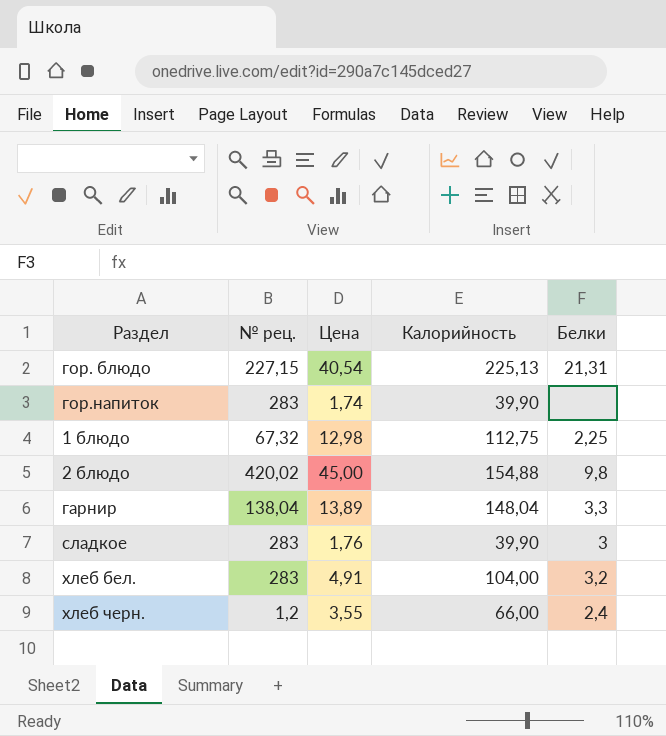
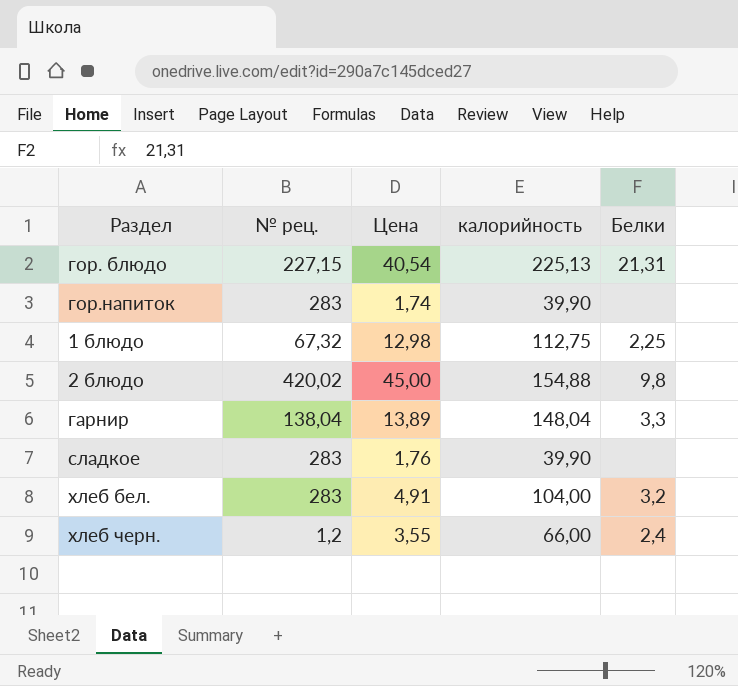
column name: Калорийность -> калорийность
сладкое | Белки: 3 -> none

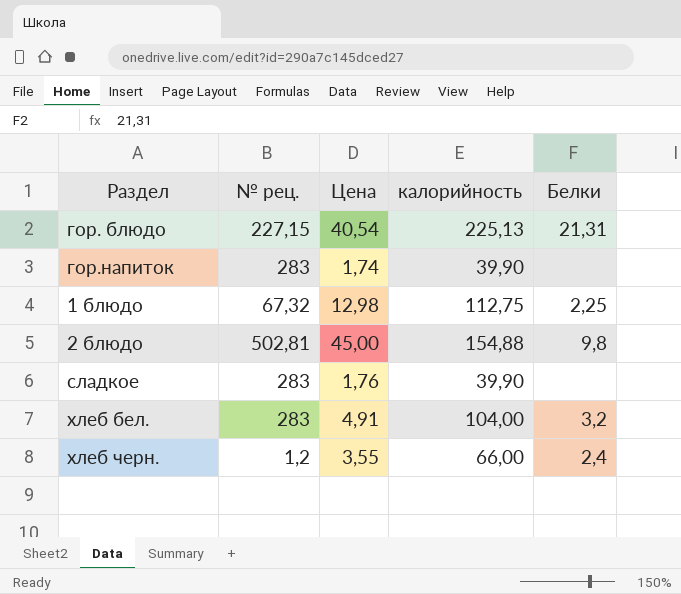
row гарнир: 138,04 | 13,89 | 148,04 | 3,3 -> none
2 блюдо | № рец.: 420,02 -> 502,81

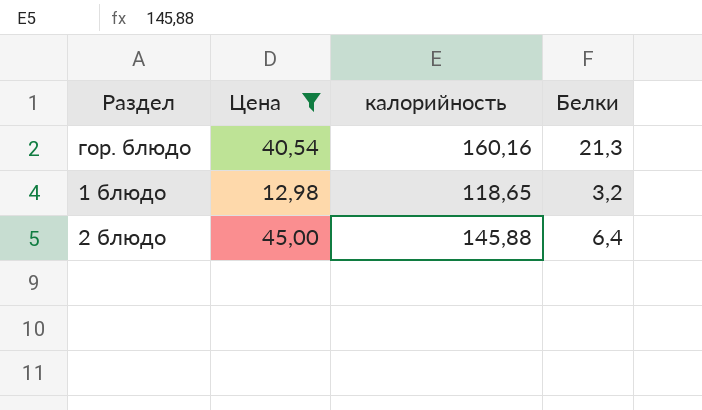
filter: none -> Цена >= 12,98
column № рец. | position: 2 -> none
гор. блюдо | калорийность: 225,13 -> 160,16
гор. блюдо | Белки: 21,31 -> 21,3
1 блюдо | калорийность: 112,75 -> 118,65
1 блюдо | Белки: 2,25 -> 3,2
2 блюдо | калорийность: 154,88 -> 145,88
2 блюдо | Белки: 9,8 -> 6,4

